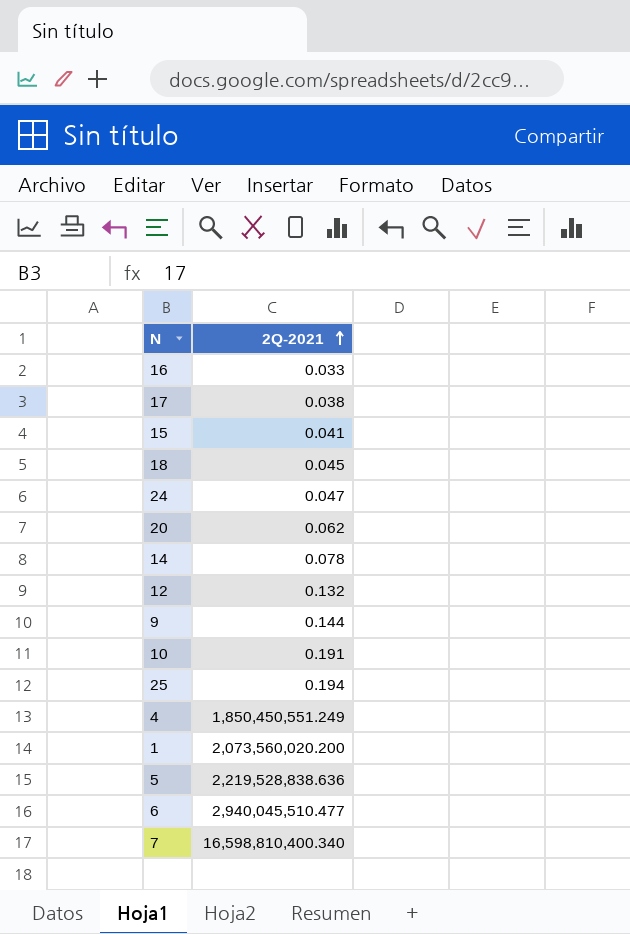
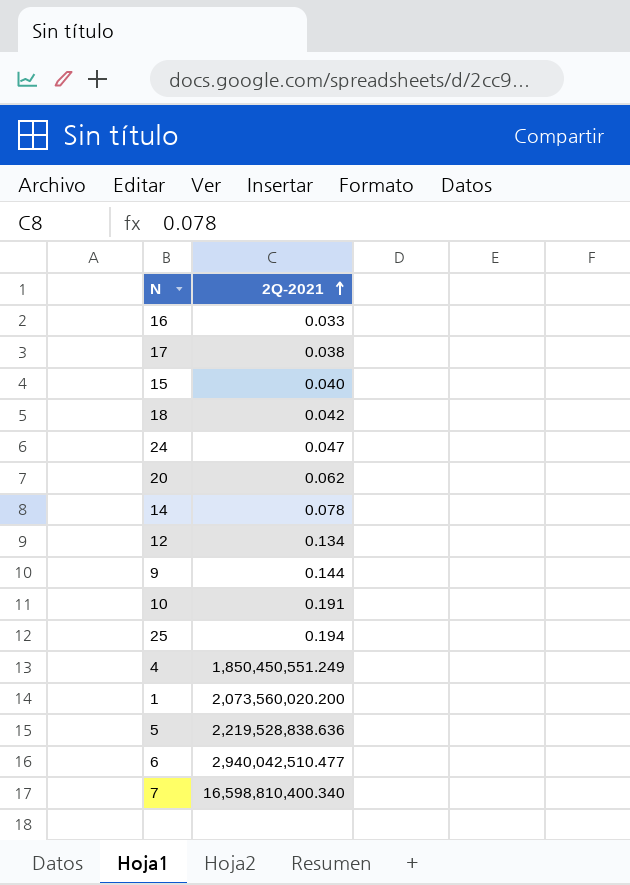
15 | 2Q-2021: 0.041 -> 0.040
18 | 2Q-2021: 0.045 -> 0.042
12 | 2Q-2021: 0.132 -> 0.134
6 | 2Q-2021: 2,940,045,510.477 -> 2,940,042,510.477

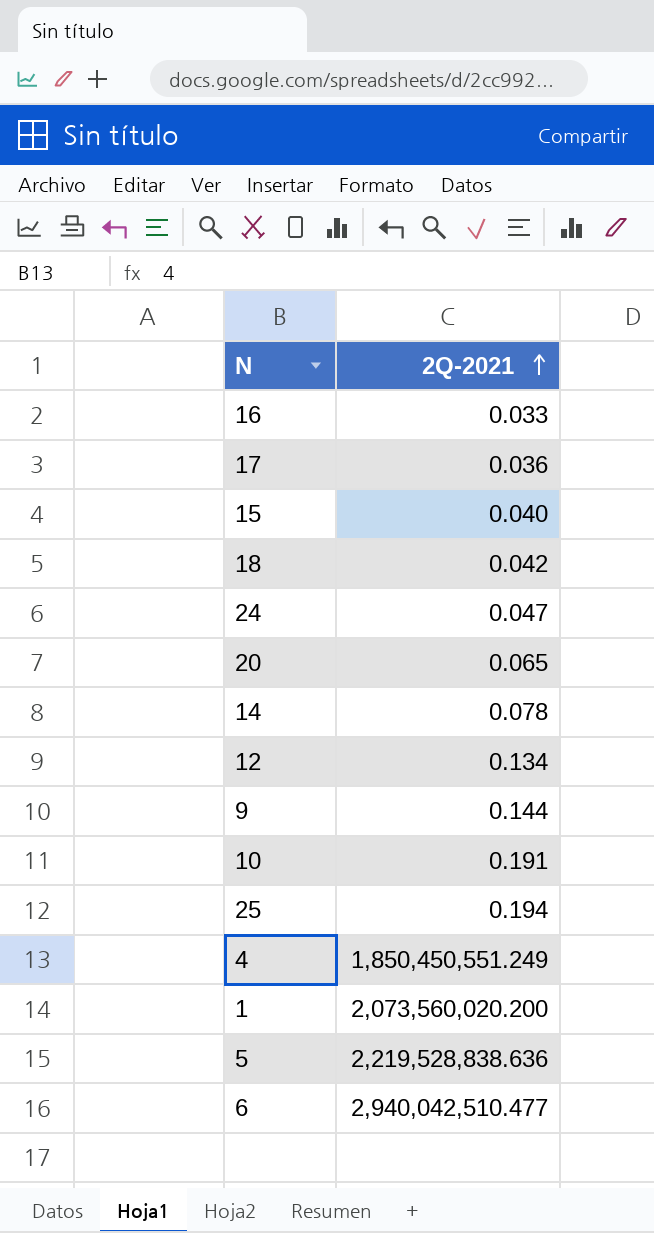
row 7: 16,598,810,400.340 -> none
17 | 2Q-2021: 0.038 -> 0.036
20 | 2Q-2021: 0.062 -> 0.065

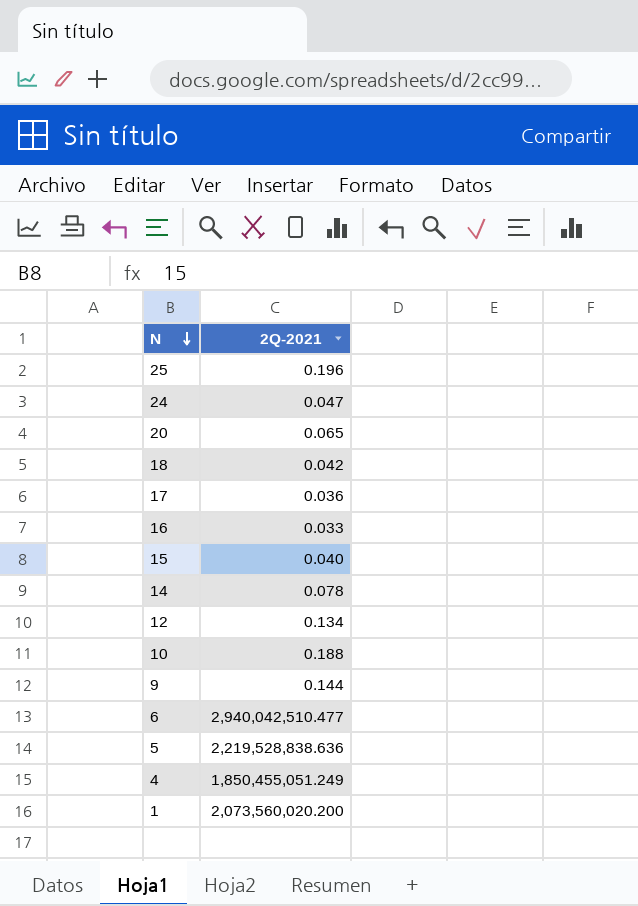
row order: 2Q-2021 ascending -> N descending
25 | 2Q-2021: 0.194 -> 0.196
10 | 2Q-2021: 0.191 -> 0.188
4 | 2Q-2021: 1,850,450,551.249 -> 1,850,455,051.249

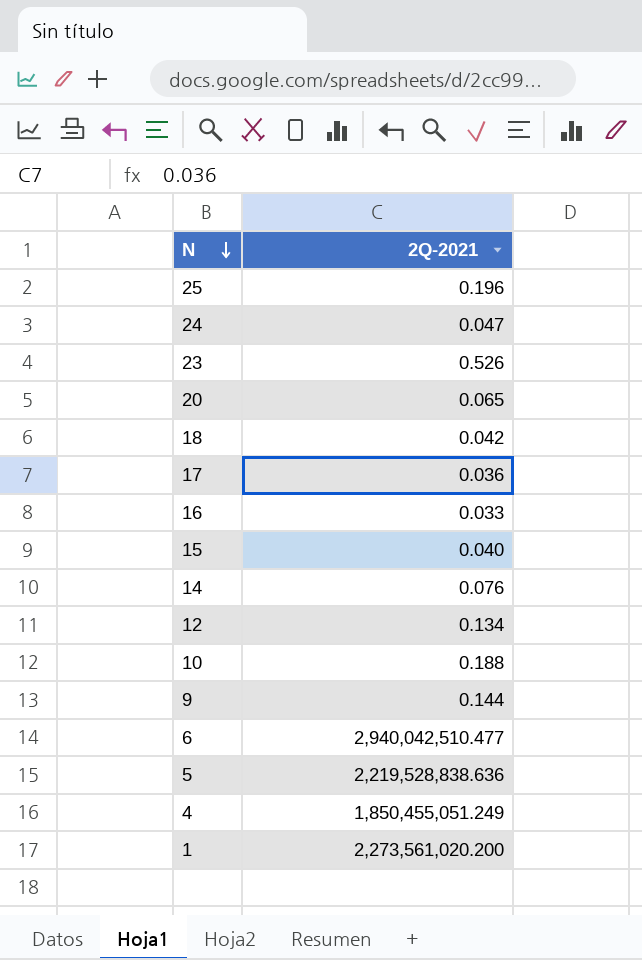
row 23: none -> 0.526
14 | 2Q-2021: 0.078 -> 0.076
1 | 2Q-2021: 2,073,560,020.200 -> 2,273,561,020.200

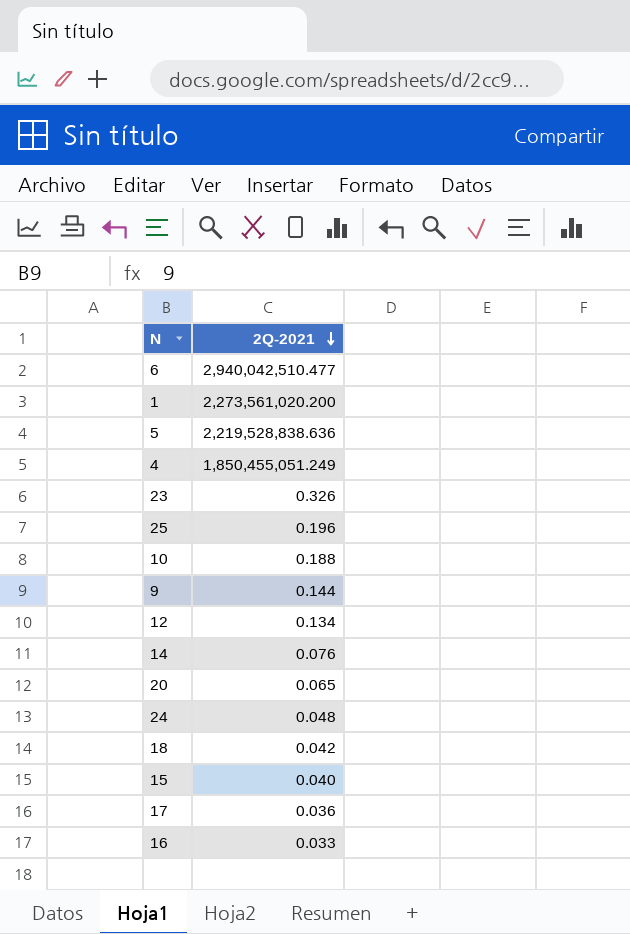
row order: N descending -> 2Q-2021 descending
23 | 2Q-2021: 0.526 -> 0.326
24 | 2Q-2021: 0.047 -> 0.048

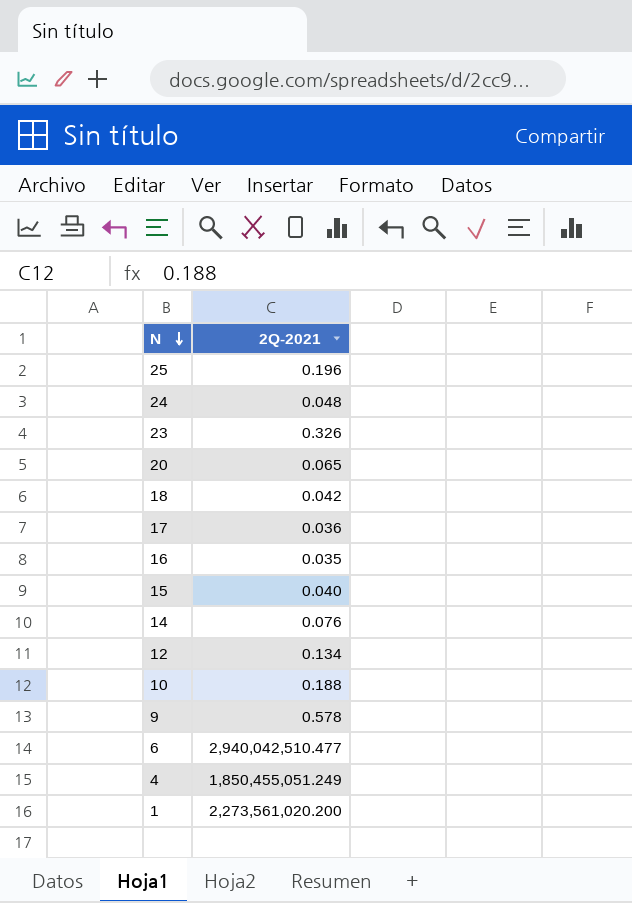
row order: 2Q-2021 descending -> N descending
row 5: 2,219,528,838.636 -> none
16 | 2Q-2021: 0.033 -> 0.035
9 | 2Q-2021: 0.144 -> 0.578

